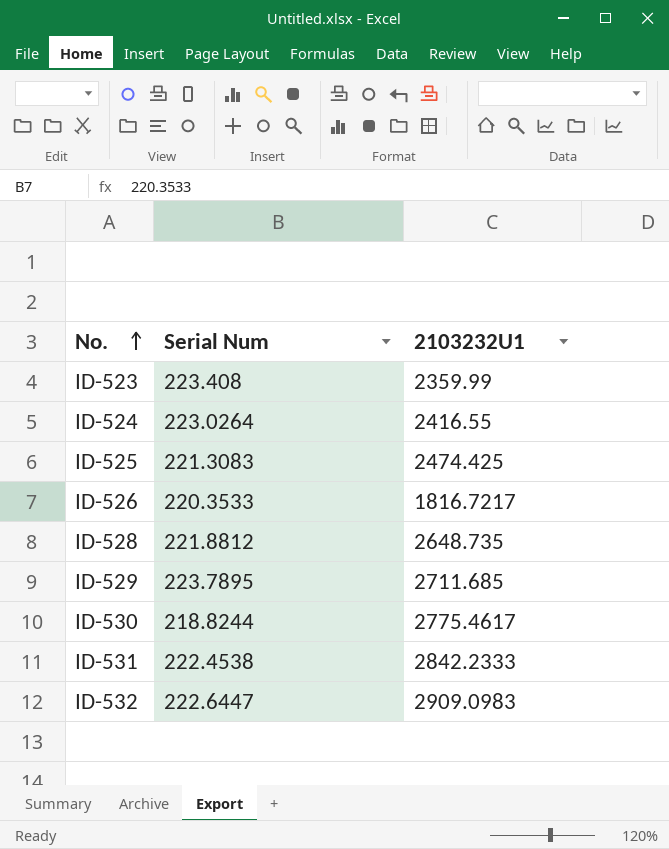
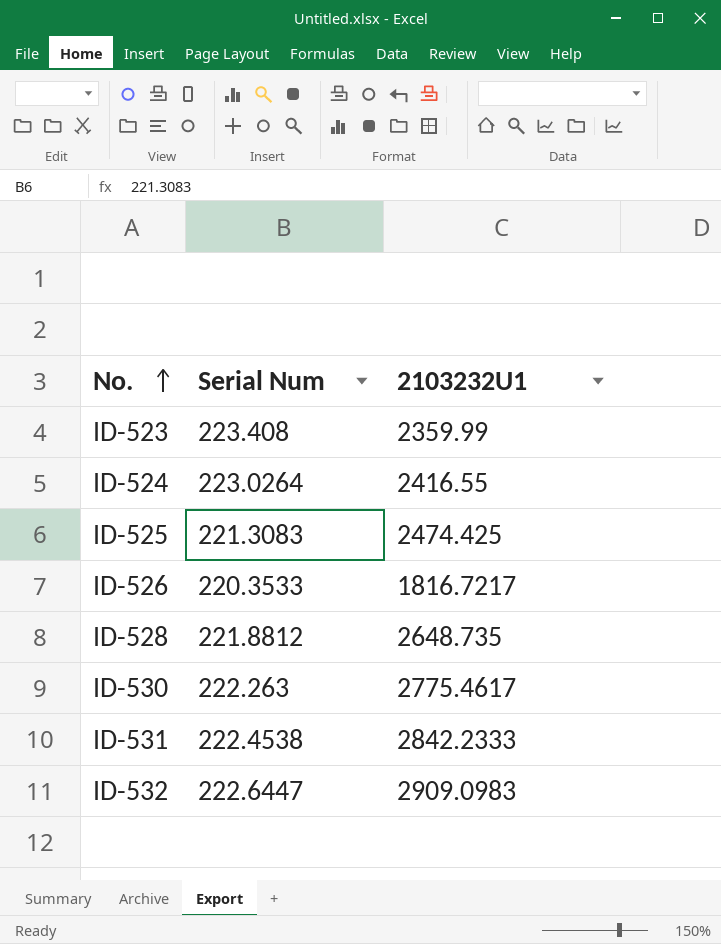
row ID-529: 223.7895 | 2711.685 -> none
ID-530 | Serial Num: 218.8244 -> 222.263

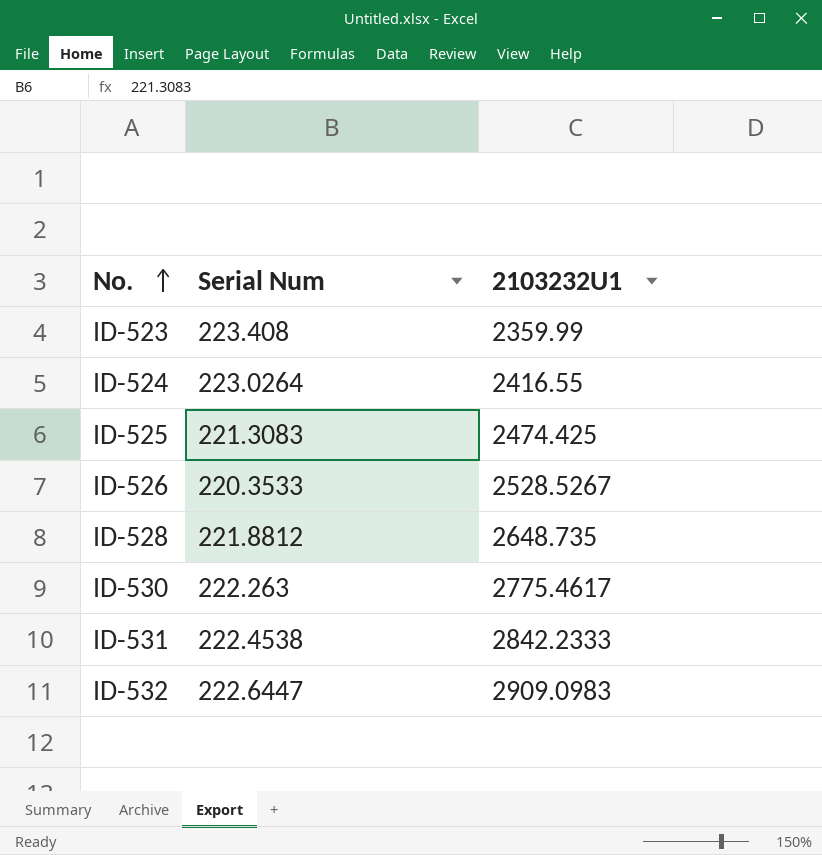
ID-526 | 2103232U1: 1816.7217 -> 2528.5267

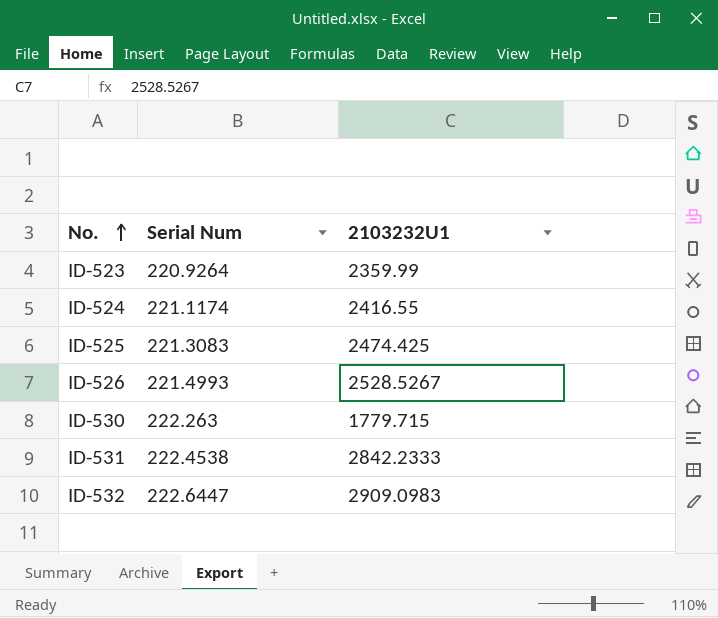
row ID-528: 221.8812 | 2648.735 -> none
ID-523 | Serial Num: 223.408 -> 220.9264
ID-524 | Serial Num: 223.0264 -> 221.1174
ID-526 | Serial Num: 220.3533 -> 221.4993
ID-530 | 2103232U1: 2775.4617 -> 1779.715

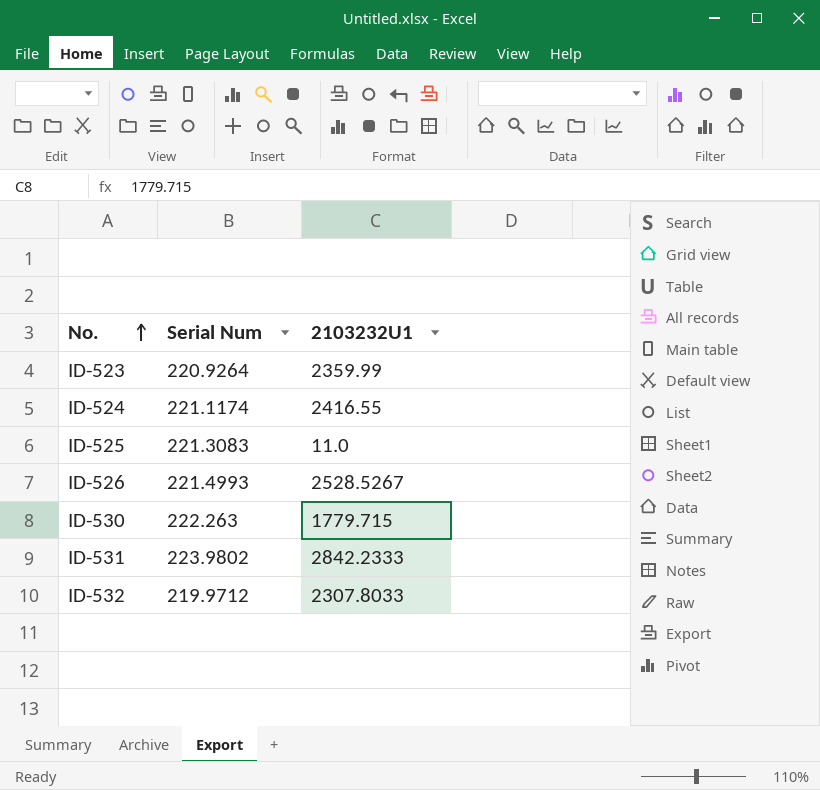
ID-525 | 2103232U1: 2474.425 -> 11.0
ID-531 | Serial Num: 222.4538 -> 223.9802
ID-532 | Serial Num: 222.6447 -> 219.9712
ID-532 | 2103232U1: 2909.0983 -> 2307.8033

